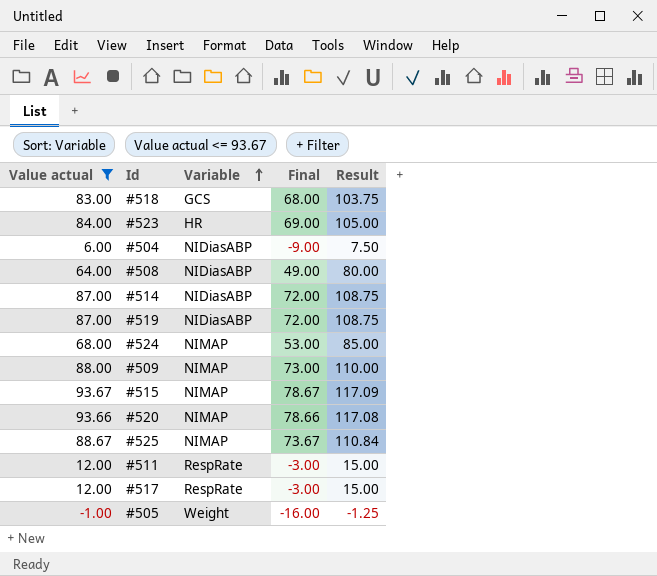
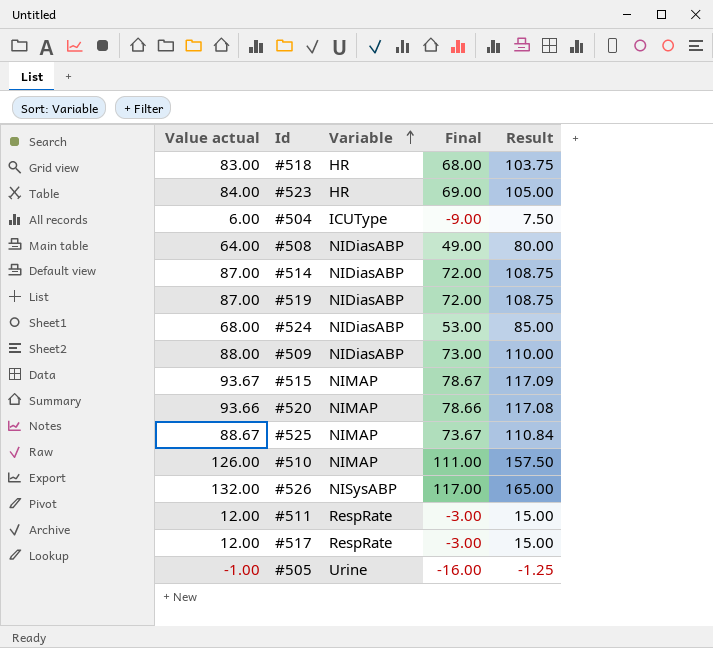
filter: Value actual <= 93.67 -> none
#518 | Variable: GCS -> HR
#504 | Variable: NIDiasABP -> ICUType
#524 | Variable: NIMAP -> NIDiasABP
#509 | Variable: NIMAP -> NIDiasABP
#505 | Variable: Weight -> Urine

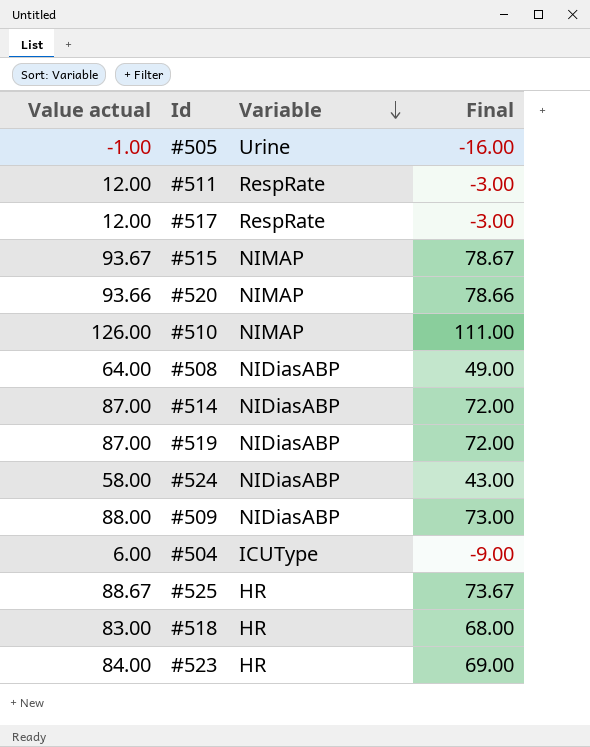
row order: Variable ascending -> Variable descending
column Result | formula: [Value actual] * 1.25 -> none
row #526: 132.00 | NISysABP | 117.00 | 165.00 -> none
#524 | Value actual: 68.00 -> 58.00
#524 | Final: 53.00 -> 43.00
#525 | Variable: NIMAP -> HR

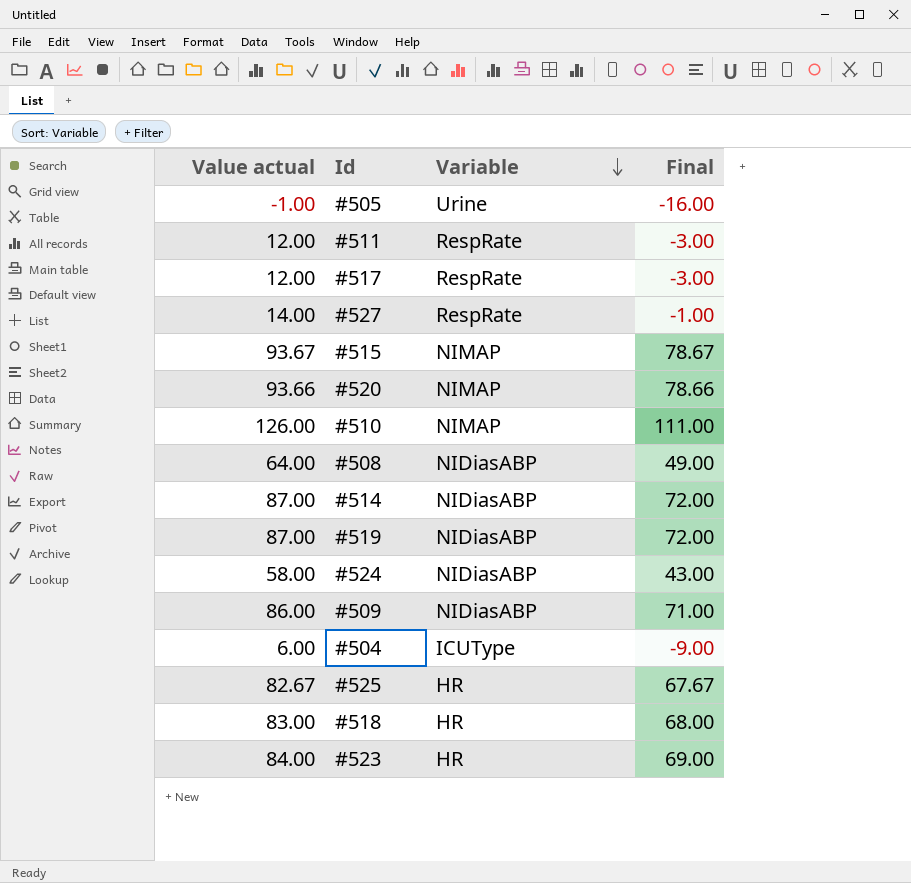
row #527: none -> 14.00 | RespRate | -1.00
#509 | Value actual: 88.00 -> 86.00
#509 | Final: 73.00 -> 71.00
#525 | Value actual: 88.67 -> 82.67
#525 | Final: 73.67 -> 67.67

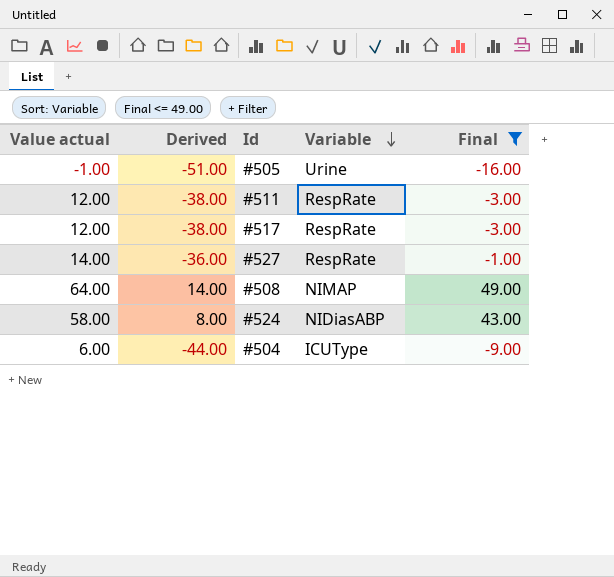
filter: none -> Final <= 49.00
column Derived | formula: none -> [Value actual] - 50
#508 | Variable: NIDiasABP -> NIMAP

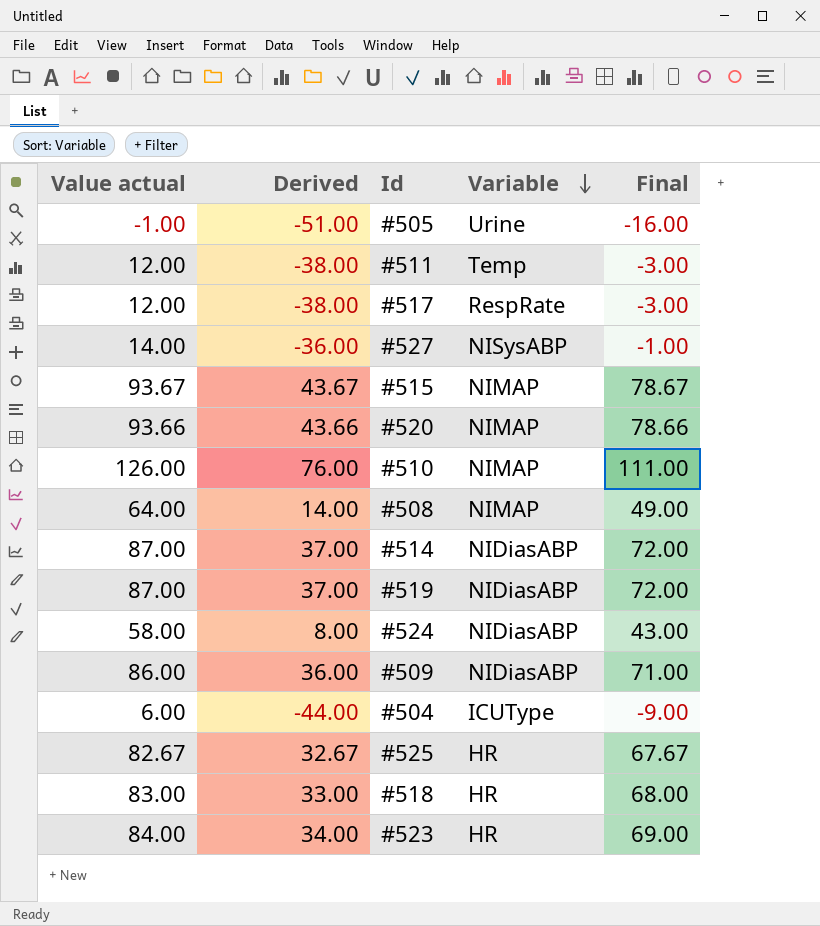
filter: Final <= 49.00 -> none
#511 | Variable: RespRate -> Temp
#527 | Variable: RespRate -> NISysABP

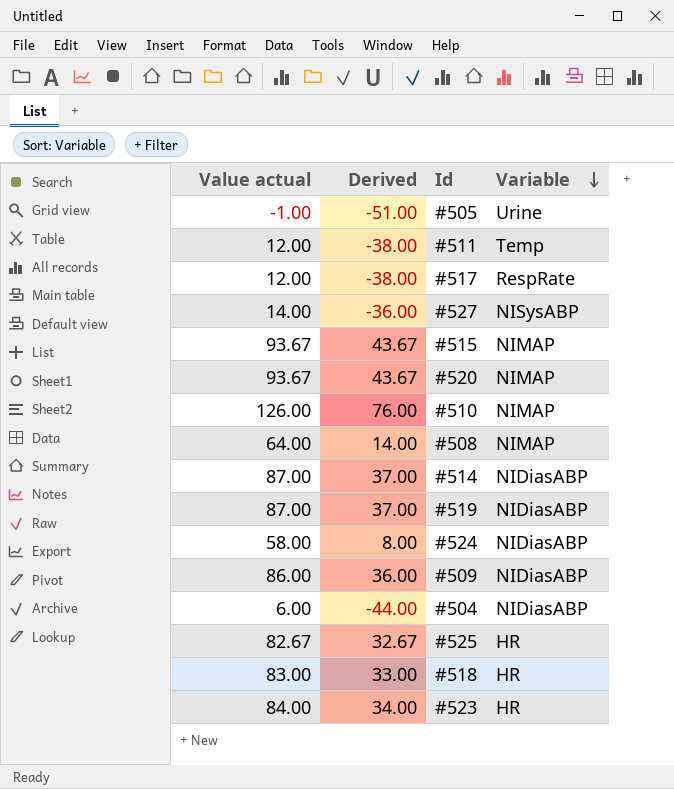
column Final | formula: [Value actual] - 15 -> none
#520 | Value actual: 93.66 -> 93.67
#520 | Derived: 43.66 -> 43.67
#504 | Variable: ICUType -> NIDiasABP

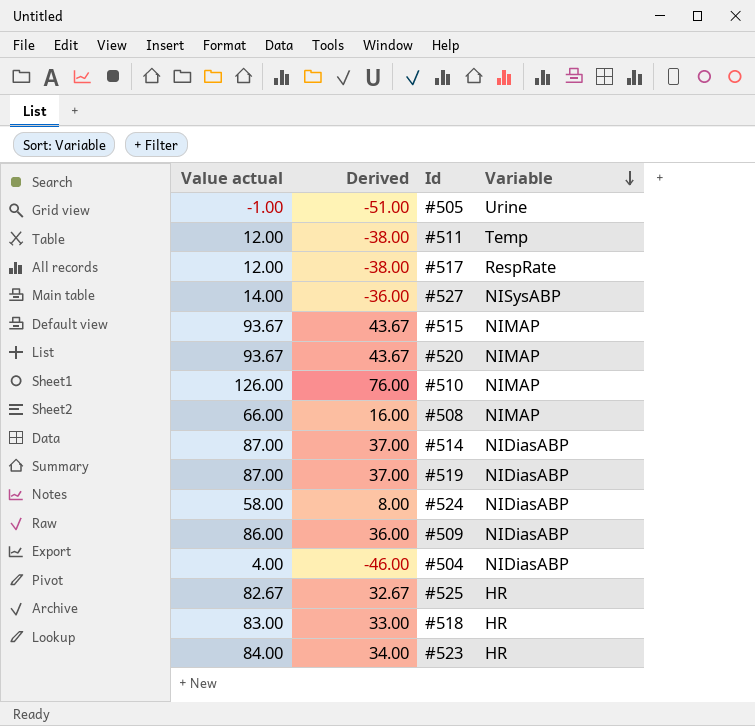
#508 | Value actual: 64.00 -> 66.00
#508 | Derived: 14.00 -> 16.00
#504 | Value actual: 6.00 -> 4.00
#504 | Derived: -44.00 -> -46.00

